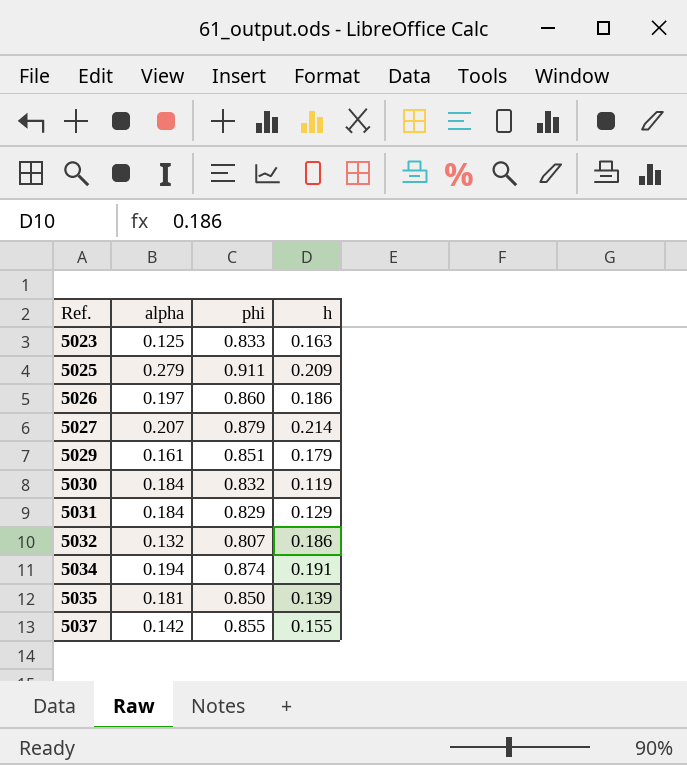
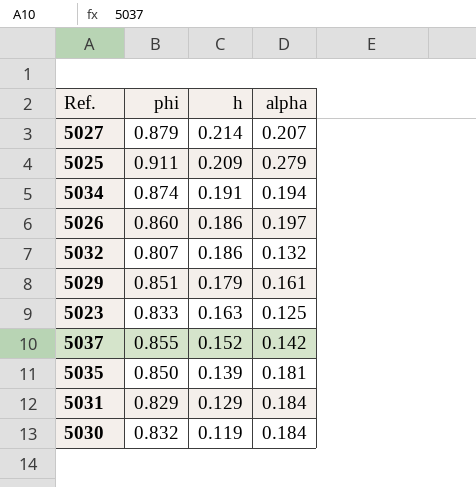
row order: Ref. ascending -> h descending
column alpha | position: 2 -> 4
5037 | h: 0.155 -> 0.152

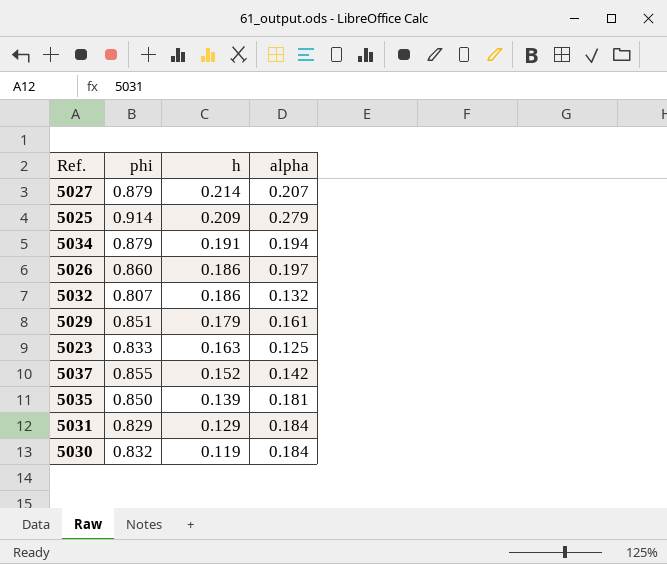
5025 | phi: 0.911 -> 0.914
5034 | phi: 0.874 -> 0.879

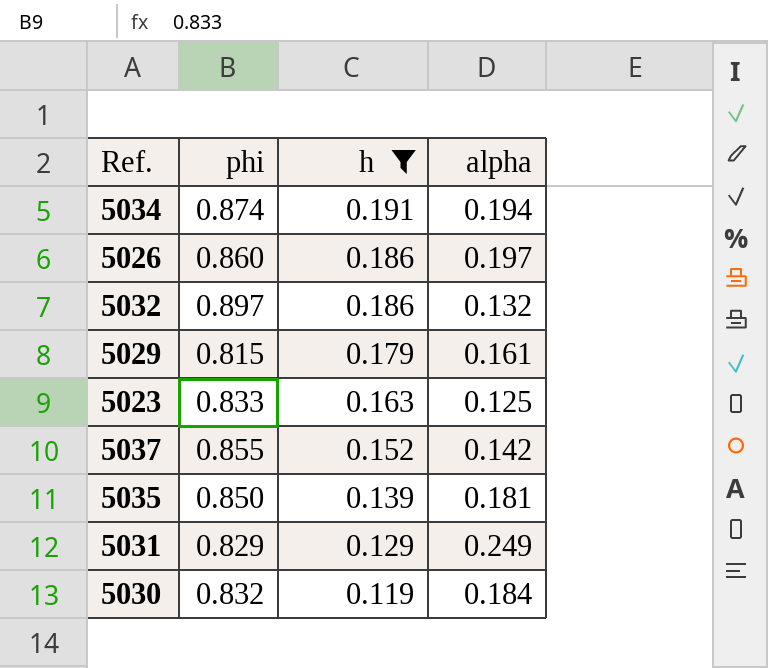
filter: none -> h <= 0.191
5034 | phi: 0.879 -> 0.874
5032 | phi: 0.807 -> 0.897
5029 | phi: 0.851 -> 0.815
5031 | alpha: 0.184 -> 0.249

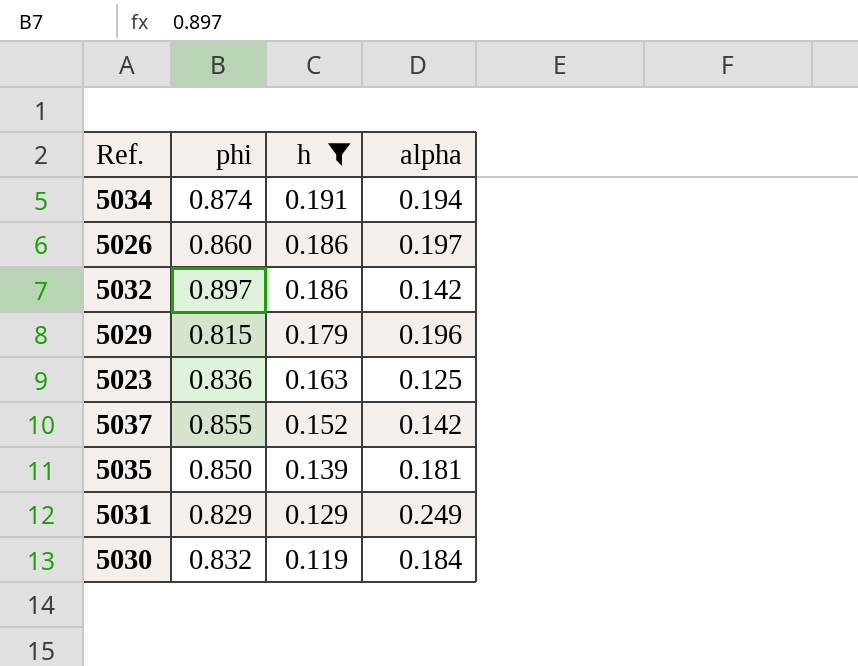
5032 | alpha: 0.132 -> 0.142
5029 | alpha: 0.161 -> 0.196
5023 | phi: 0.833 -> 0.836

